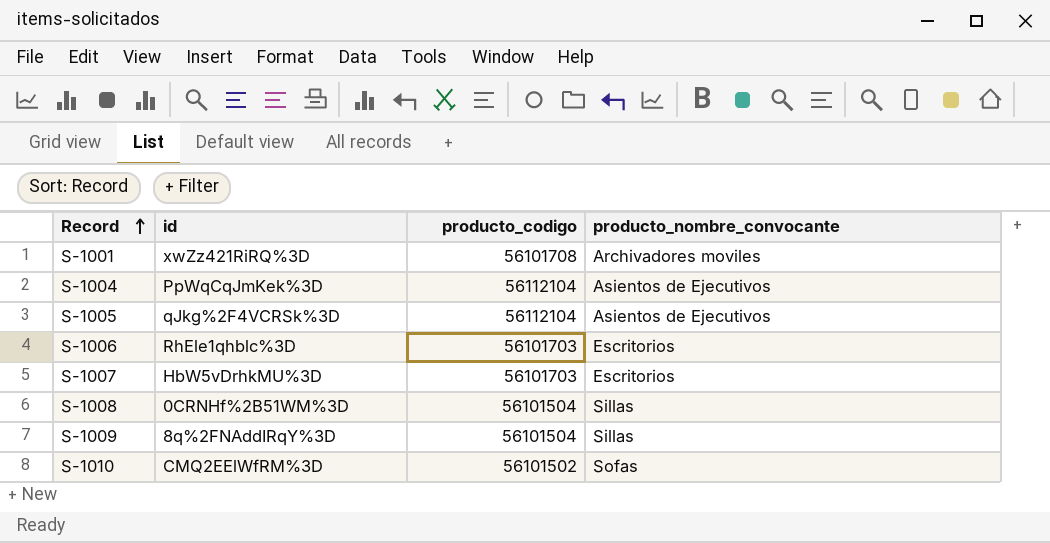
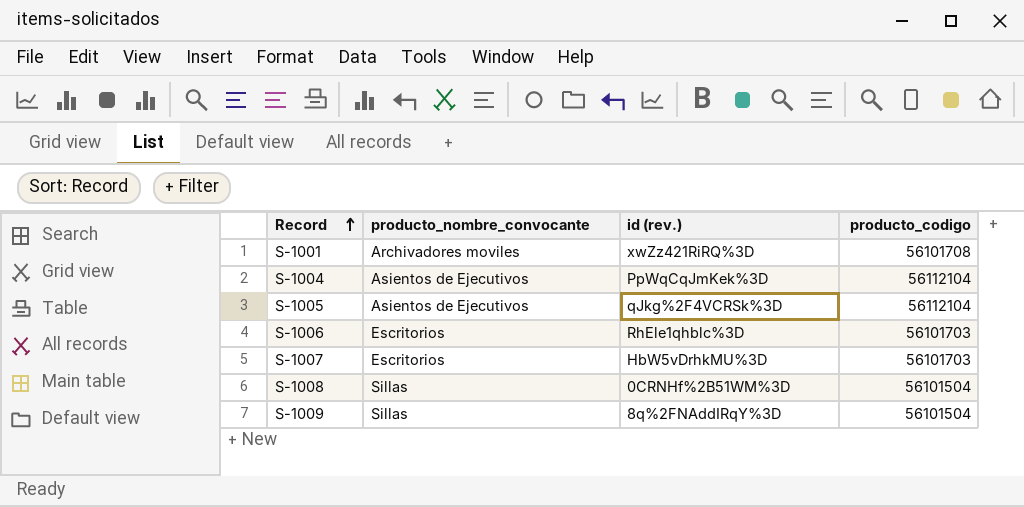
column producto_nombre_convocante | position: 4 -> 2
column name: id -> id (rev.)
row S-1010: CMQ2EElWfRM%3D | 56101502 | Sofas -> none

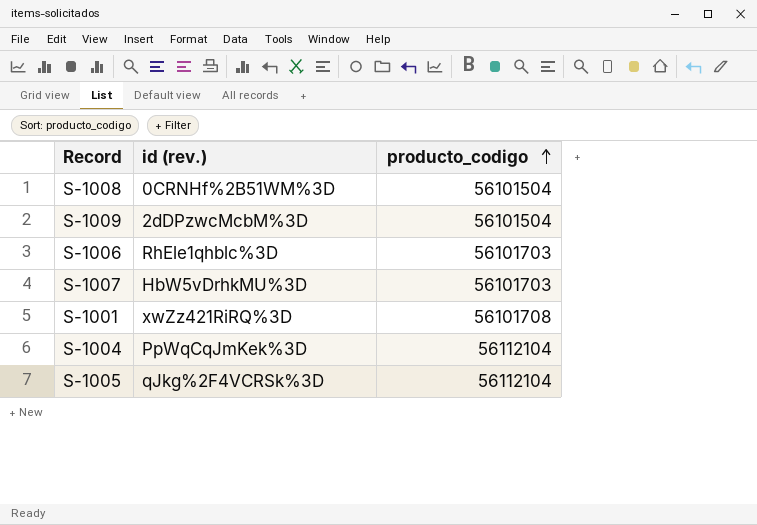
row order: Record ascending -> producto_codigo ascending
column producto_nombre_convocante | position: 2 -> none
S-1009 | id (rev.): 8q%2FNAddIRqY%3D -> 2dDPzwcMcbM%3D

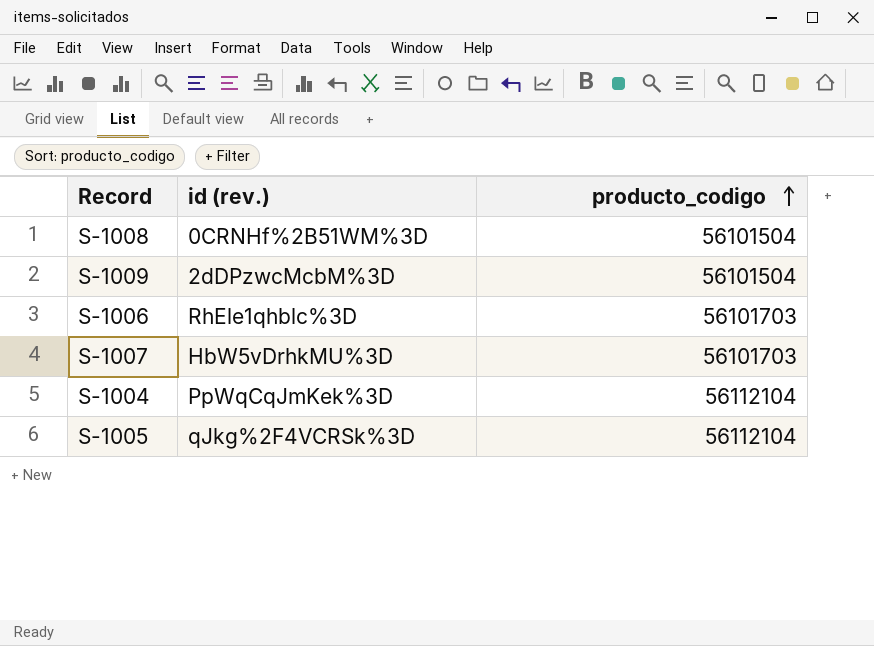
row S-1001: xwZz421RiRQ%3D | 56101708 -> none

